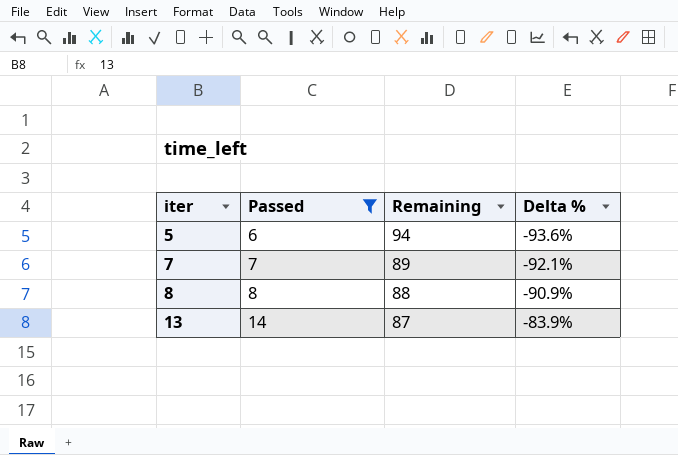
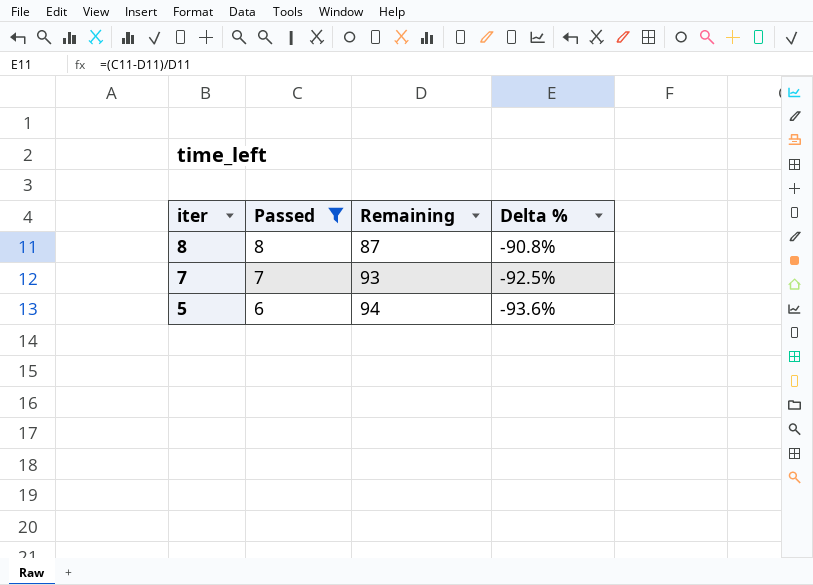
row order: iter ascending -> iter descending
row 13: 14 | 87 | -83.9% -> none
8 | Remaining: 88 -> 87
8 | Delta %: -90.9% -> -90.8%
7 | Remaining: 89 -> 93
7 | Delta %: -92.1% -> -92.5%

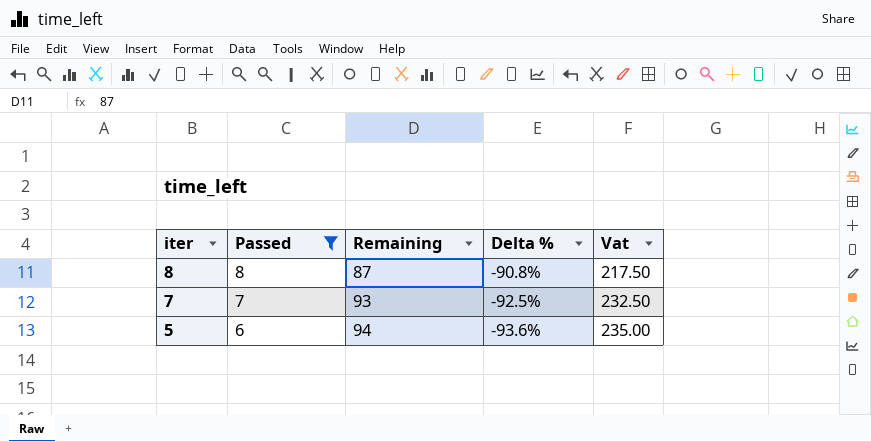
column Vat | formula: none -> [Remaining] * 2.5

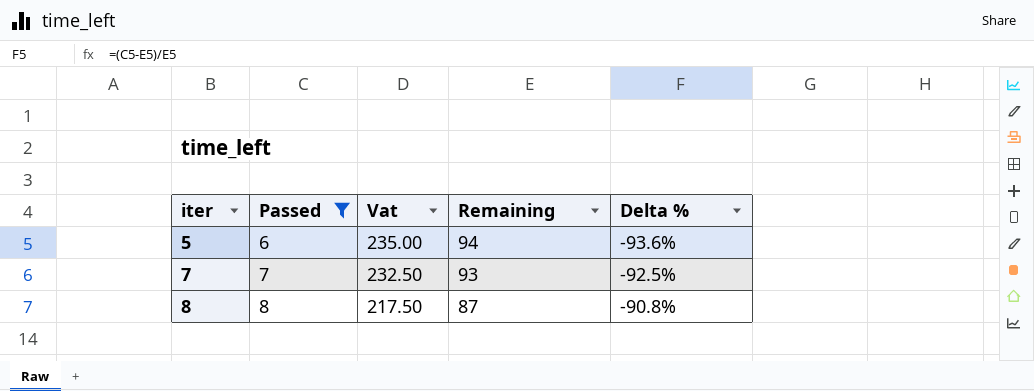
row order: iter descending -> iter ascending
column Vat | position: 5 -> 3

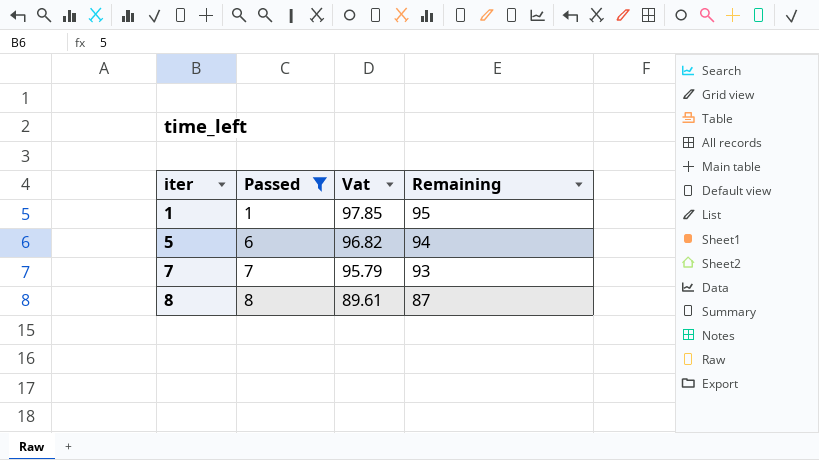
column Delta % | formula: ([Passed] - [Remaining]) / [Remaining] -> none
column Vat | formula: [Remaining] * 2.5 -> [Remaining] * 1.03
row 1: none -> 1 | 97.85 | 95

